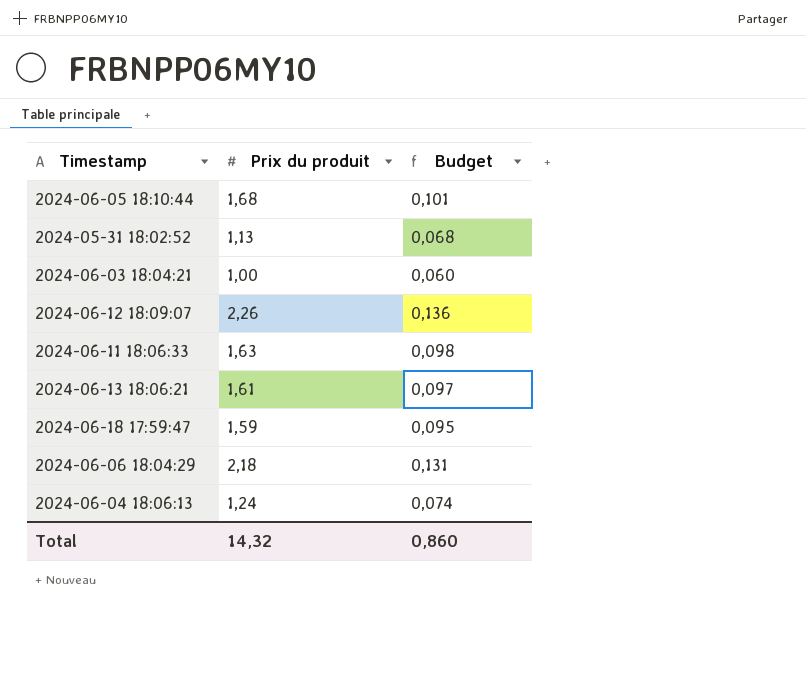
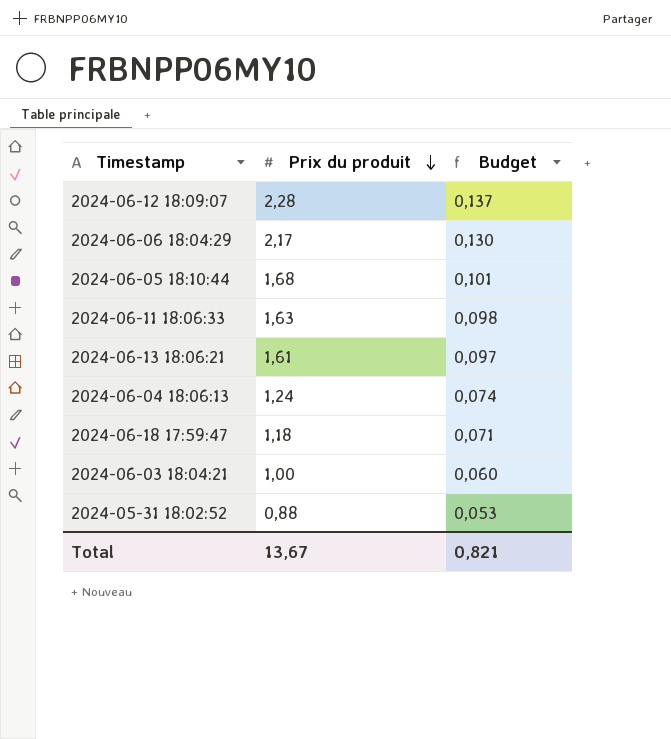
row order: none -> Prix du produit descending
2024-06-12 18:09:07 | Prix du produit: 2,26 -> 2,28
2024-06-12 18:09:07 | Budget: 0,136 -> 0,137
2024-06-06 18:04:29 | Prix du produit: 2,18 -> 2,17
2024-06-06 18:04:29 | Budget: 0,131 -> 0,130
2024-06-18 17:59:47 | Prix du produit: 1,59 -> 1,18
2024-06-18 17:59:47 | Budget: 0,095 -> 0,071
2024-05-31 18:02:52 | Prix du produit: 1,13 -> 0,88
2024-05-31 18:02:52 | Budget: 0,068 -> 0,053
Total | Prix du produit: 14,32 -> 13,67
Total | Budget: 0,860 -> 0,821

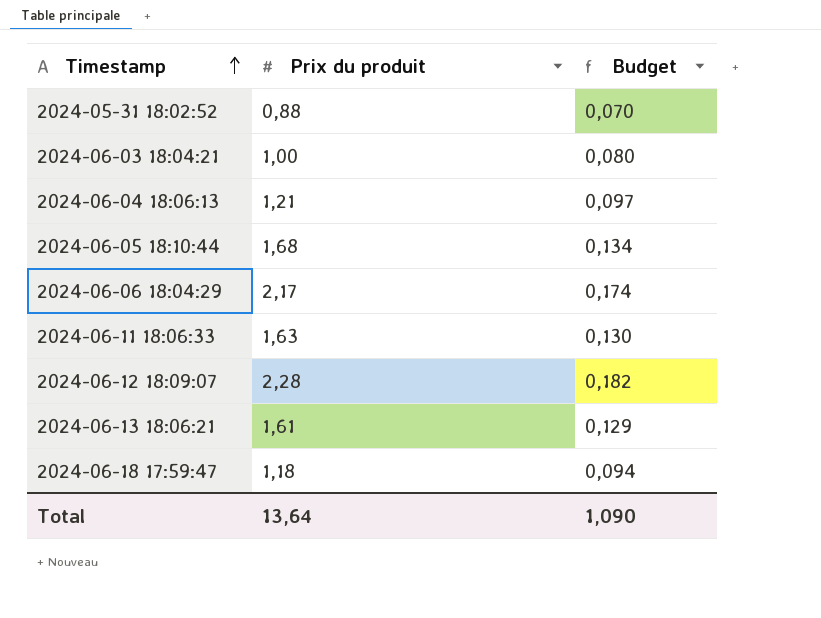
row order: Prix du produit descending -> Timestamp ascending
column Budget | formula: [Prix du produit] * 0,06 -> [Prix du produit] * 0,08
2024-06-04 18:06:13 | Prix du produit: 1,24 -> 1,21
Total | Prix du produit: 13,67 -> 13,64
Total | Budget: 0,821 -> 1,090

